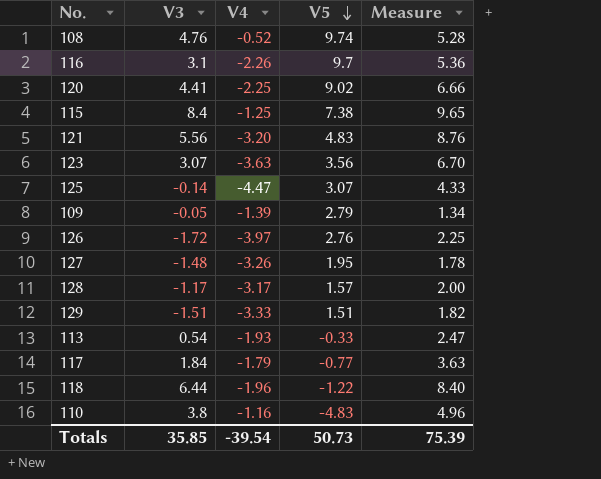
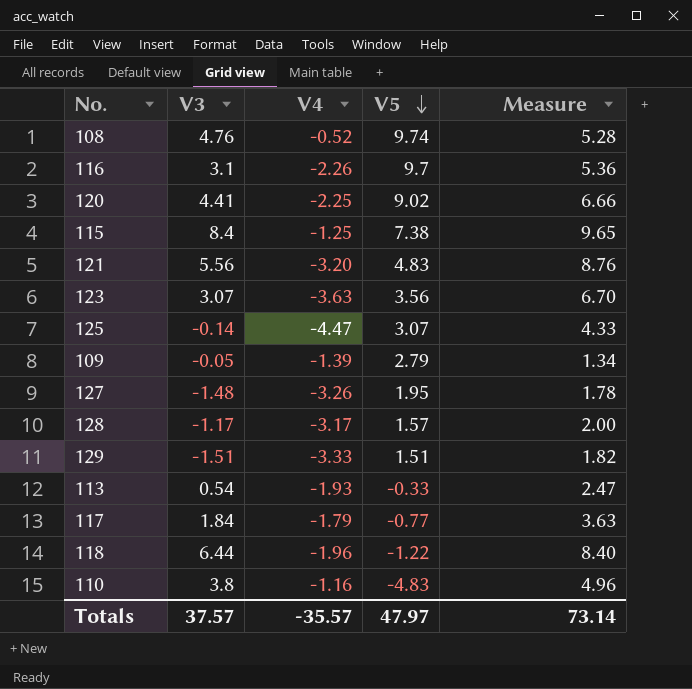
row 126: -1.72 | -3.97 | 2.76 | 2.25 -> none
Totals | V3: 35.85 -> 37.57
Totals | V4: -39.54 -> -35.57
Totals | V5: 50.73 -> 47.97
Totals | Measure: 75.39 -> 73.14

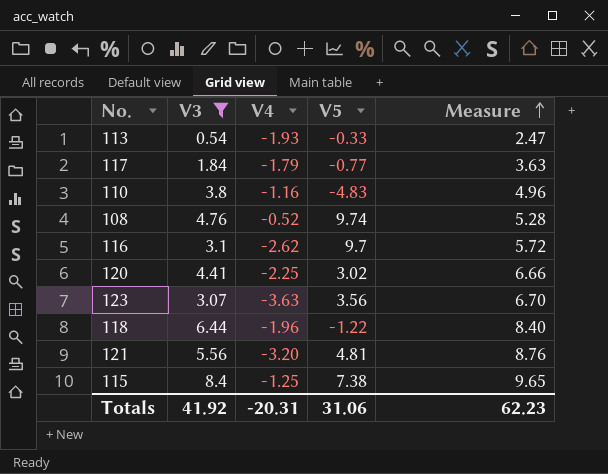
filter: none -> V3 >= 0.54
row order: V5 descending -> Measure ascending
116 | V4: -2.26 -> -2.62
116 | Measure: 5.36 -> 5.72
120 | V5: 9.02 -> 3.02
121 | V5: 4.83 -> 4.81
Totals | V3: 37.57 -> 41.92
Totals | V4: -35.57 -> -20.31
Totals | V5: 47.97 -> 31.06
Totals | Measure: 73.14 -> 62.23

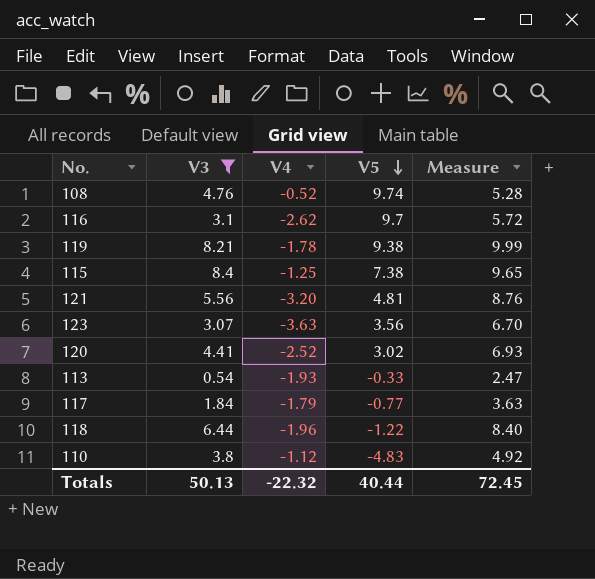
row order: Measure ascending -> V5 descending
row 119: none -> 8.21 | -1.78 | 9.38 | 9.99
120 | V4: -2.25 -> -2.52
120 | Measure: 6.66 -> 6.93
110 | V4: -1.16 -> -1.12
110 | Measure: 4.96 -> 4.92
Totals | V3: 41.92 -> 50.13
Totals | V4: -20.31 -> -22.32
Totals | V5: 31.06 -> 40.44
Totals | Measure: 62.23 -> 72.45

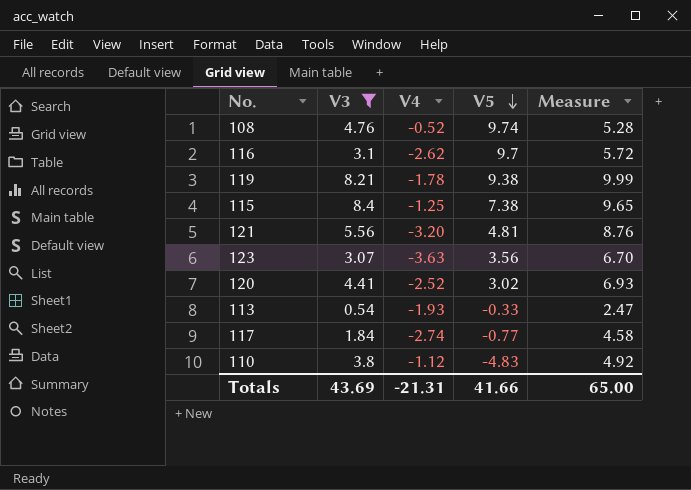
row 118: 6.44 | -1.96 | -1.22 | 8.40 -> none
117 | V4: -1.79 -> -2.74
117 | Measure: 3.63 -> 4.58
Totals | V3: 50.13 -> 43.69
Totals | V4: -22.32 -> -21.31
Totals | V5: 40.44 -> 41.66
Totals | Measure: 72.45 -> 65.00

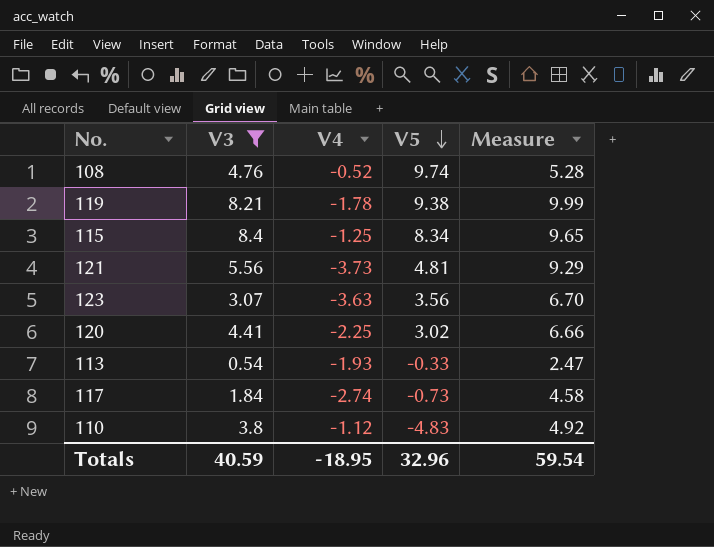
row 116: 3.1 | -2.62 | 9.7 | 5.72 -> none
115 | V5: 7.38 -> 8.34
121 | V4: -3.20 -> -3.73
121 | Measure: 8.76 -> 9.29
120 | V4: -2.52 -> -2.25
120 | Measure: 6.93 -> 6.66
117 | V5: -0.77 -> -0.73
Totals | V3: 43.69 -> 40.59
Totals | V4: -21.31 -> -18.95
Totals | V5: 41.66 -> 32.96
Totals | Measure: 65.00 -> 59.54

